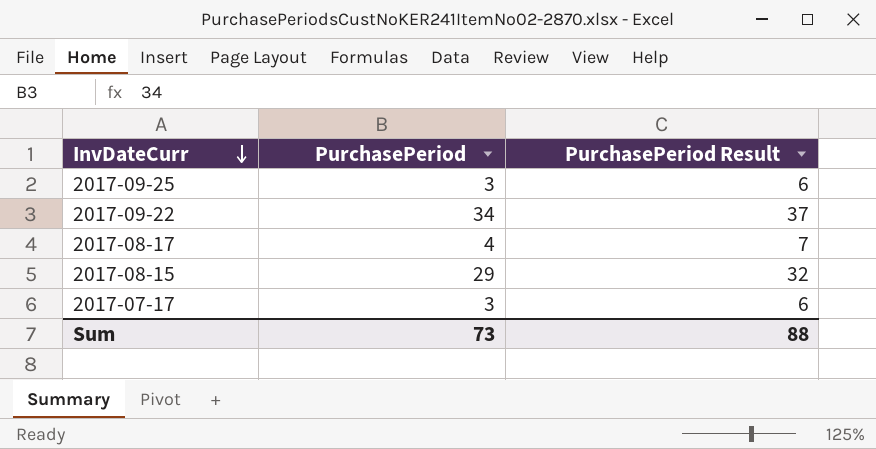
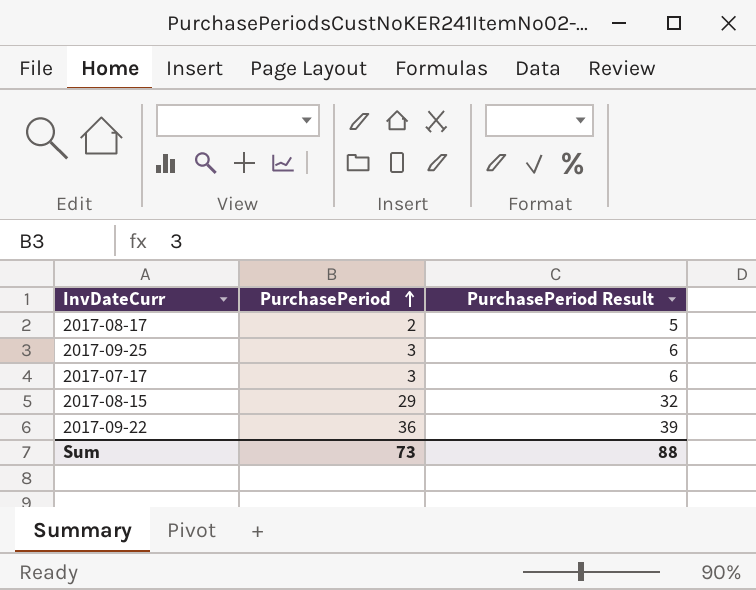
row order: InvDateCurr descending -> PurchasePeriod ascending
2017-08-17 | PurchasePeriod: 4 -> 2
2017-08-17 | PurchasePeriod Result: 7 -> 5
2017-09-22 | PurchasePeriod: 34 -> 36
2017-09-22 | PurchasePeriod Result: 37 -> 39

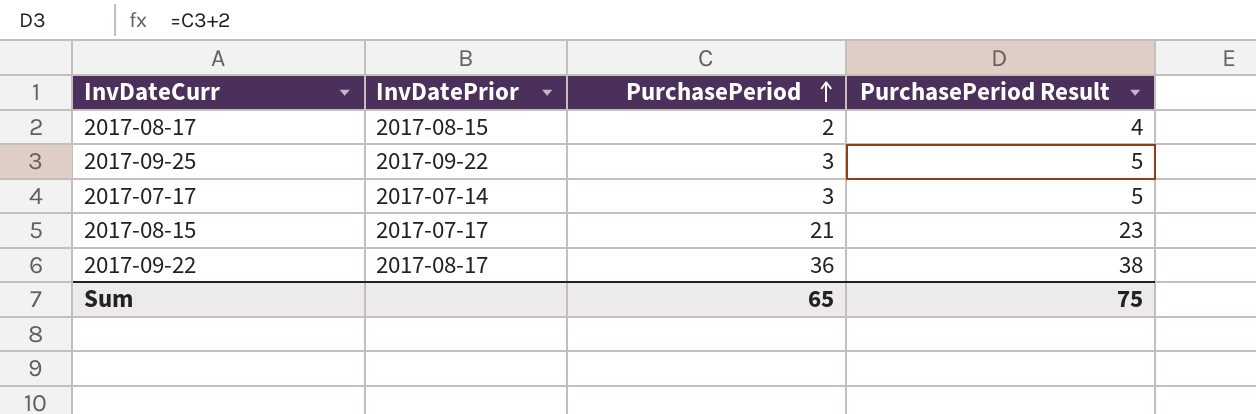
column InvDatePrior | position: none -> 2
column PurchasePeriod Result | formula: [PurchasePeriod] + 3 -> [PurchasePeriod] + 2
2017-08-15 | PurchasePeriod: 29 -> 21
Sum | PurchasePeriod: 73 -> 65
Sum | PurchasePeriod Result: 88 -> 75

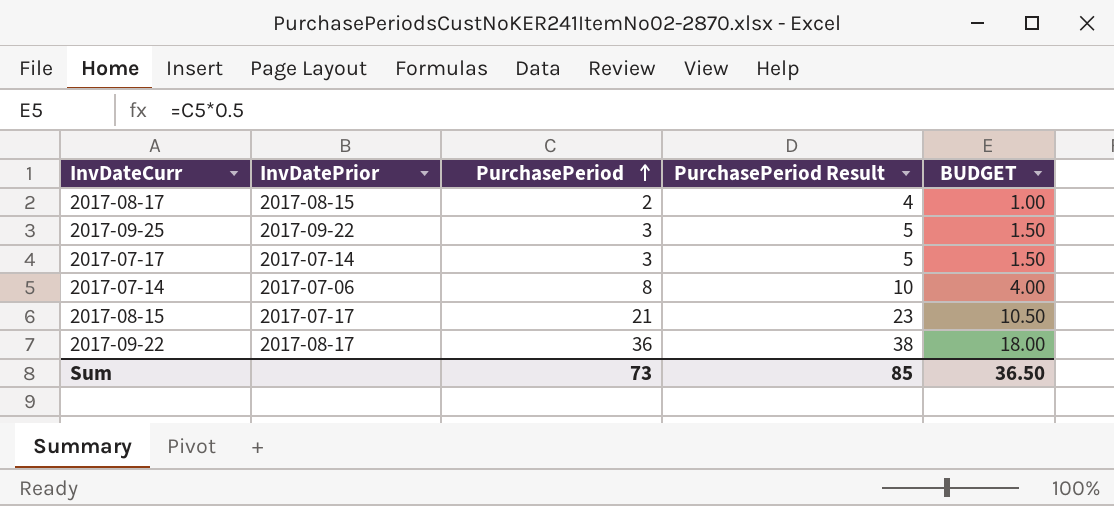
column BUDGET | formula: none -> [PurchasePeriod] * 0.5
row 2017-07-14: none -> 2017-07-06 | 8 | 10 | 4.00
Sum | PurchasePeriod: 65 -> 73
Sum | PurchasePeriod Result: 75 -> 85

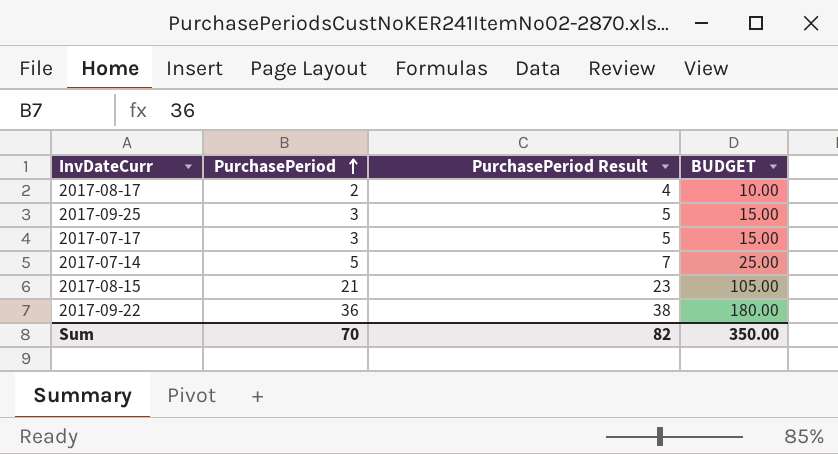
column InvDatePrior | position: 2 -> none
column BUDGET | formula: [PurchasePeriod] * 0.5 -> [PurchasePeriod] * 5
2017-07-14 | PurchasePeriod: 8 -> 5
2017-07-14 | PurchasePeriod Result: 10 -> 7
Sum | PurchasePeriod: 73 -> 70
Sum | PurchasePeriod Result: 85 -> 82
Sum | BUDGET: 36.50 -> 350.00

